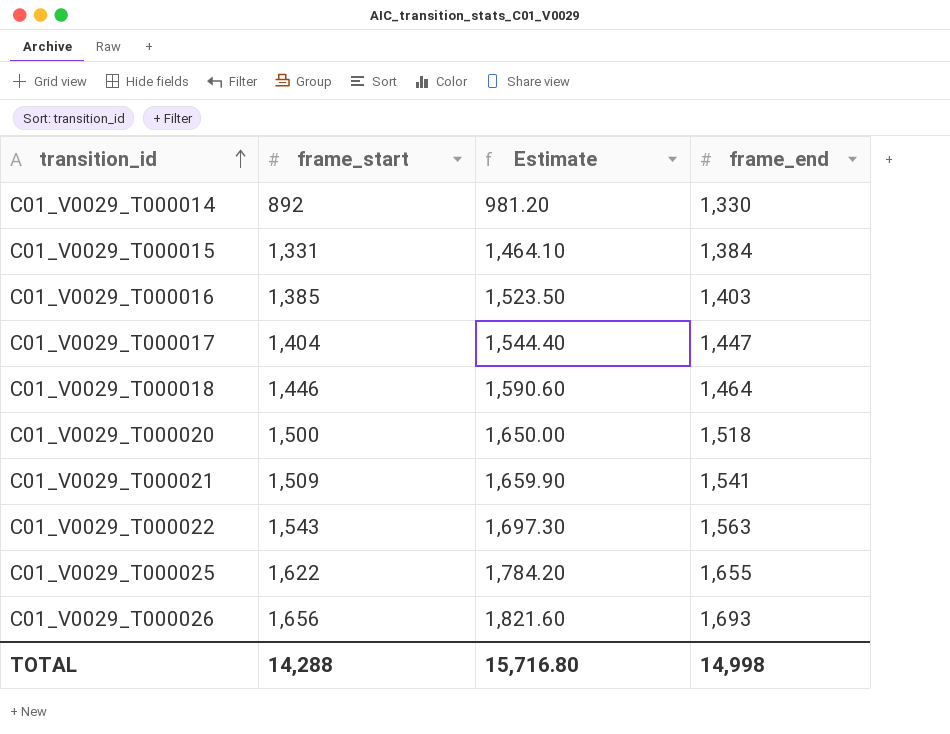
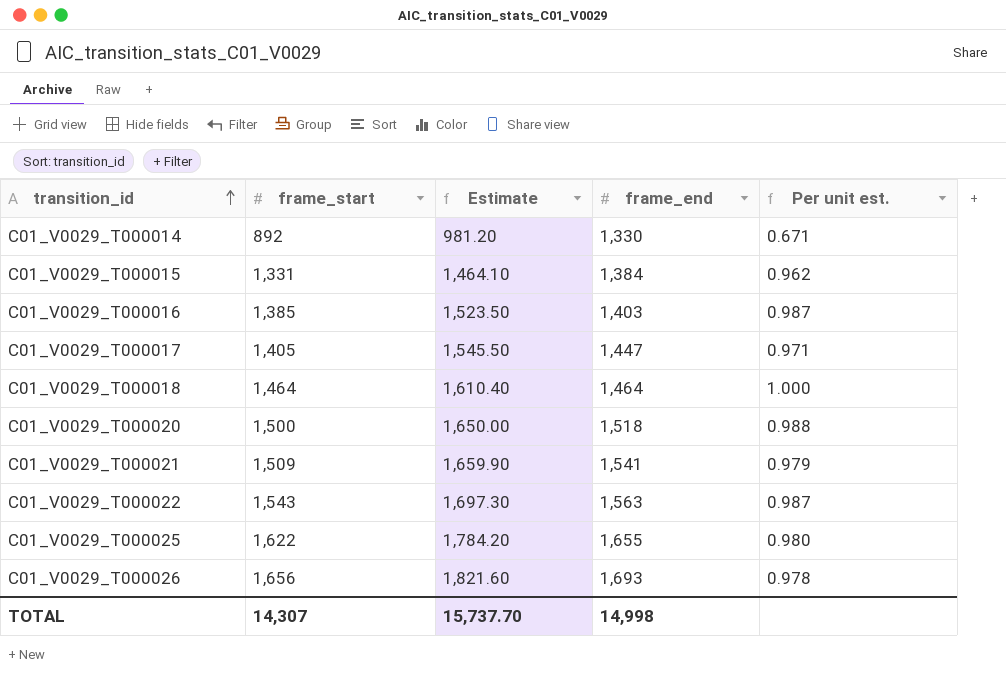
column Per unit est. | formula: none -> [frame_start] / [frame_end]
C01_V0029_T000017 | frame_start: 1,404 -> 1,405
C01_V0029_T000017 | Estimate: 1,544.40 -> 1,545.50
C01_V0029_T000018 | frame_start: 1,446 -> 1,464
C01_V0029_T000018 | Estimate: 1,590.60 -> 1,610.40
TOTAL | frame_start: 14,288 -> 14,307
TOTAL | Estimate: 15,716.80 -> 15,737.70

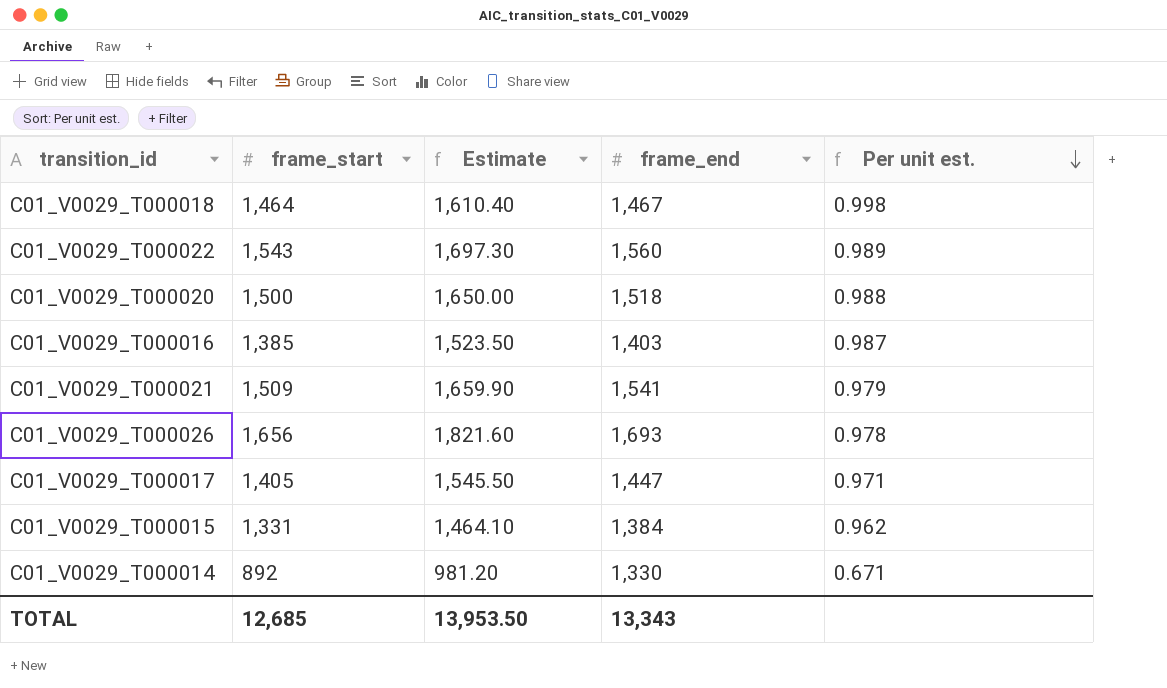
row order: transition_id ascending -> Per unit est. descending
row C01_V0029_T000025: 1,622 | 1,784.20 | 1,655 | 0.980 -> none
C01_V0029_T000018 | frame_end: 1,464 -> 1,467
C01_V0029_T000018 | Per unit est.: 1.000 -> 0.998
C01_V0029_T000022 | frame_end: 1,563 -> 1,560
C01_V0029_T000022 | Per unit est.: 0.987 -> 0.989
TOTAL | frame_start: 14,307 -> 12,685
TOTAL | Estimate: 15,737.70 -> 13,953.50
TOTAL | frame_end: 14,998 -> 13,343

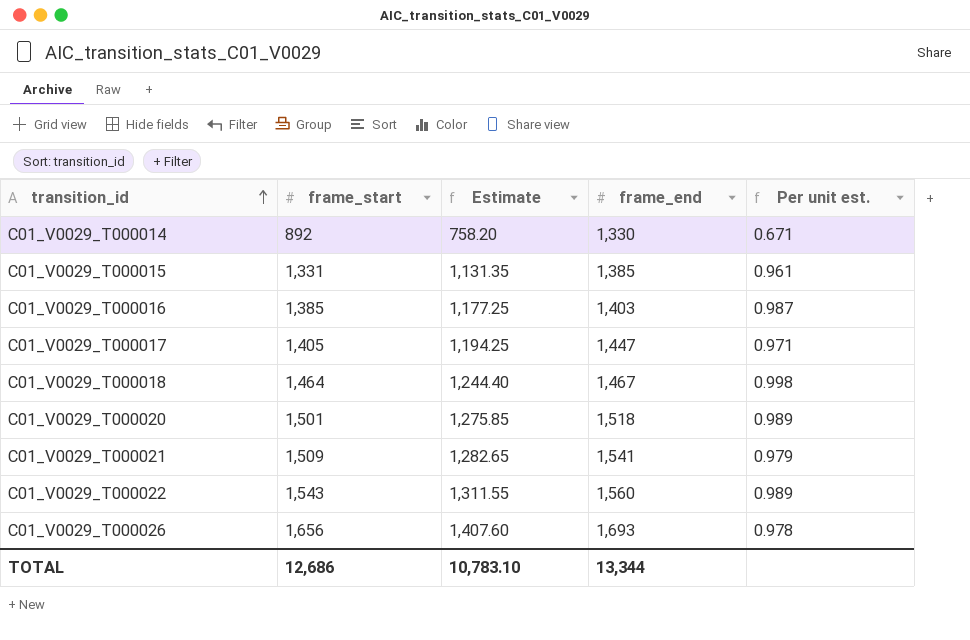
row order: Per unit est. descending -> transition_id ascending
column Estimate | formula: [frame_start] * 1.1 -> [frame_start] * 0.85
C01_V0029_T000015 | frame_end: 1,384 -> 1,385
C01_V0029_T000015 | Per unit est.: 0.962 -> 0.961
C01_V0029_T000020 | frame_start: 1,500 -> 1,501
C01_V0029_T000020 | Per unit est.: 0.988 -> 0.989
TOTAL | frame_start: 12,685 -> 12,686
TOTAL | Estimate: 13,953.50 -> 10,783.10
TOTAL | frame_end: 13,343 -> 13,344

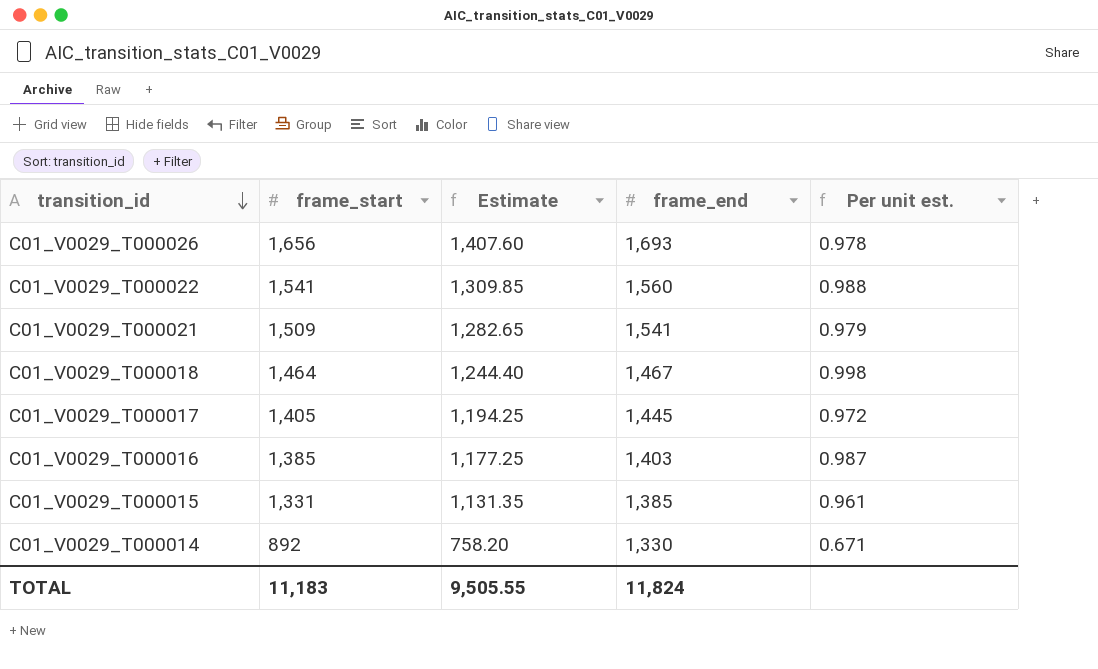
row order: transition_id ascending -> transition_id descending
row C01_V0029_T000020: 1,501 | 1,275.85 | 1,518 | 0.989 -> none
C01_V0029_T000022 | frame_start: 1,543 -> 1,541
C01_V0029_T000022 | Estimate: 1,311.55 -> 1,309.85
C01_V0029_T000022 | Per unit est.: 0.989 -> 0.988
C01_V0029_T000017 | frame_end: 1,447 -> 1,445
C01_V0029_T000017 | Per unit est.: 0.971 -> 0.972
TOTAL | frame_start: 12,686 -> 11,183
TOTAL | Estimate: 10,783.10 -> 9,505.55
TOTAL | frame_end: 13,344 -> 11,824

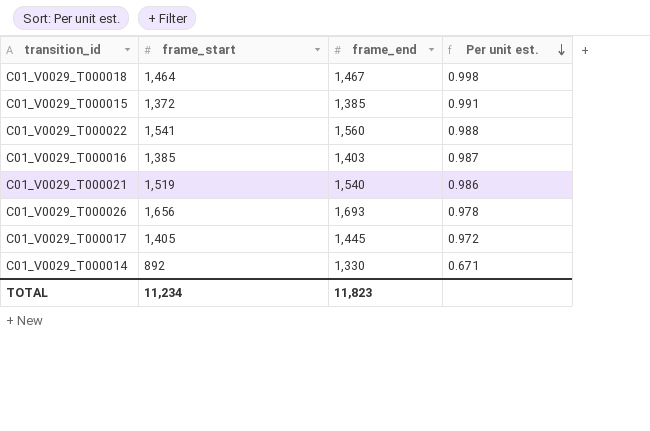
row order: transition_id descending -> Per unit est. descending
column Estimate | formula: [frame_start] * 0.85 -> none
C01_V0029_T000015 | frame_start: 1,331 -> 1,372
C01_V0029_T000015 | Per unit est.: 0.961 -> 0.991
C01_V0029_T000021 | frame_start: 1,509 -> 1,519
C01_V0029_T000021 | frame_end: 1,541 -> 1,540
C01_V0029_T000021 | Per unit est.: 0.979 -> 0.986
TOTAL | frame_start: 11,183 -> 11,234
TOTAL | frame_end: 11,824 -> 11,823

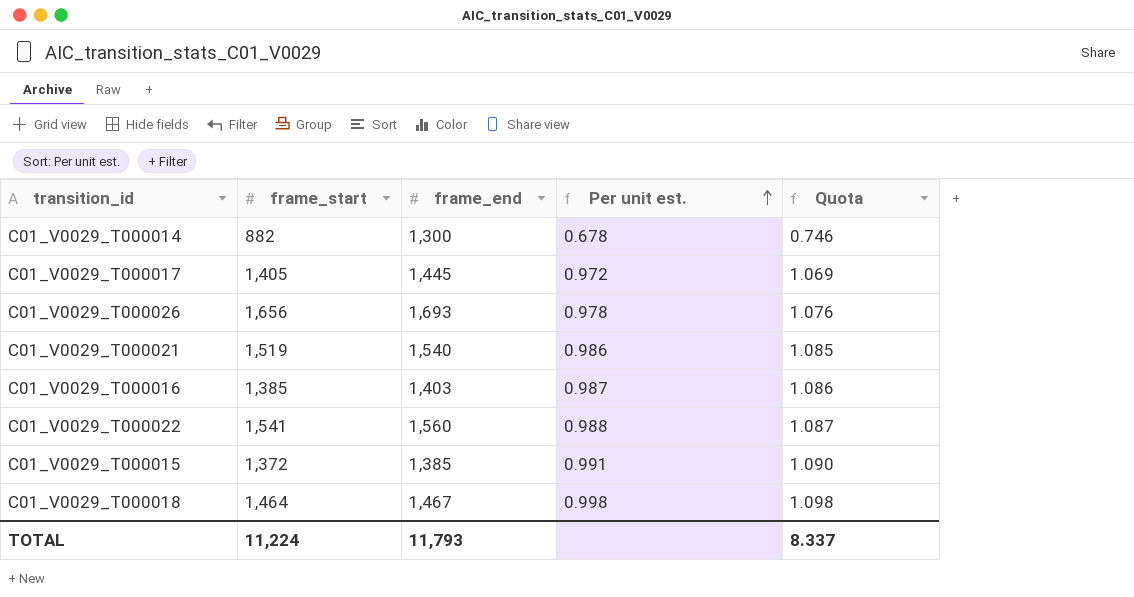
row order: Per unit est. descending -> Per unit est. ascending
column Quota | formula: none -> [Per unit est.] * 1.1
C01_V0029_T000014 | frame_start: 892 -> 882
C01_V0029_T000014 | frame_end: 1,330 -> 1,300
C01_V0029_T000014 | Per unit est.: 0.671 -> 0.678
TOTAL | frame_start: 11,234 -> 11,224
TOTAL | frame_end: 11,823 -> 11,793

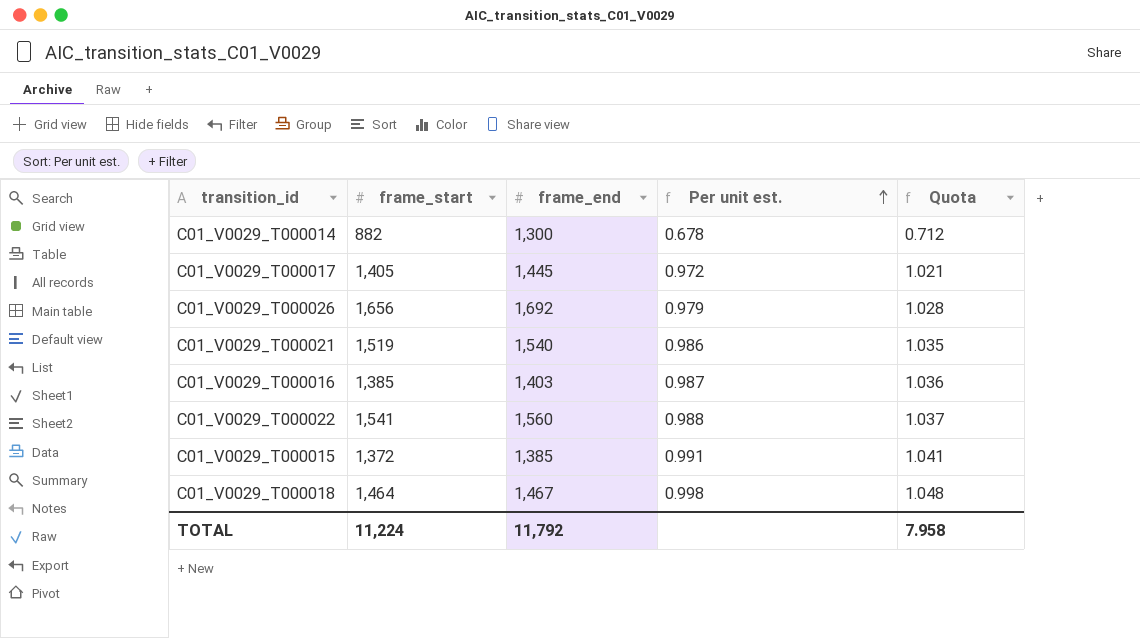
column Quota | formula: [Per unit est.] * 1.1 -> [Per unit est.] * 1.05
C01_V0029_T000026 | frame_end: 1,693 -> 1,692
C01_V0029_T000026 | Per unit est.: 0.978 -> 0.979
TOTAL | frame_end: 11,793 -> 11,792
TOTAL | Quota: 8.337 -> 7.958

